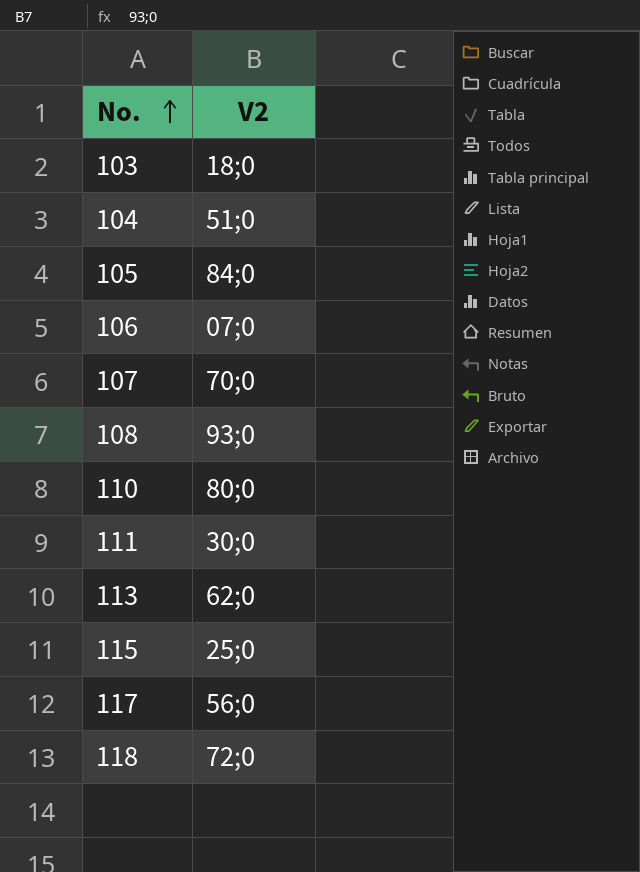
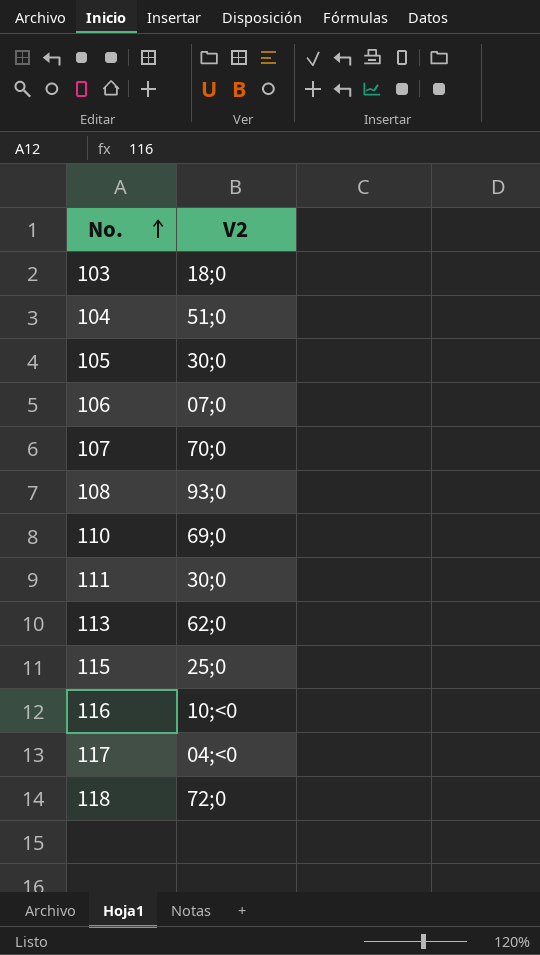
105 | V2: 84;0 -> 30;0
110 | V2: 80;0 -> 69;0
row 116: none -> 10;<0
117 | V2: 56;0 -> 04;<0

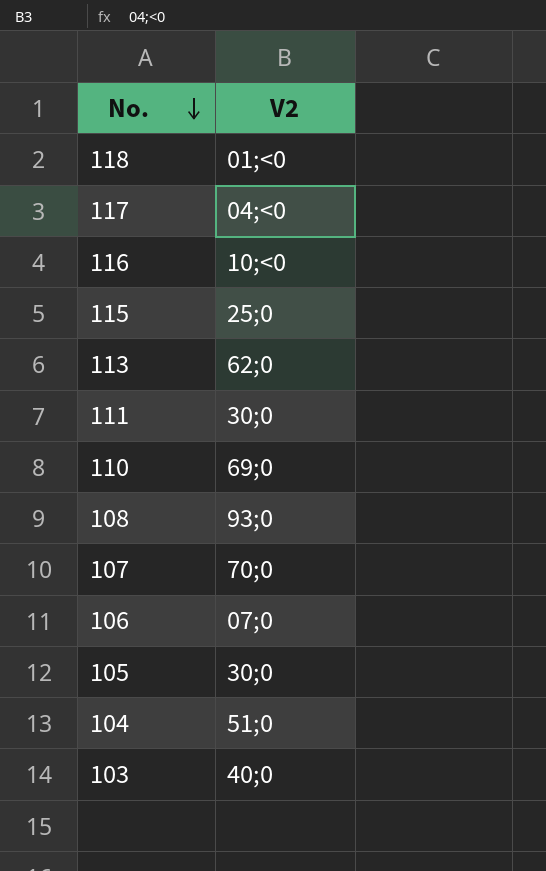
row order: No. ascending -> No. descending
118 | V2: 72;0 -> 01;<0
103 | V2: 18;0 -> 40;0

